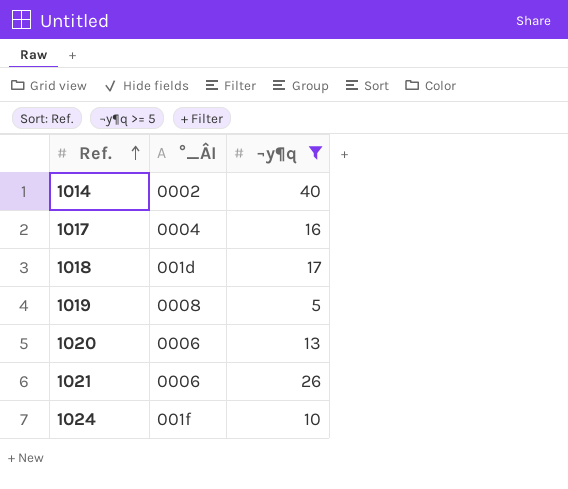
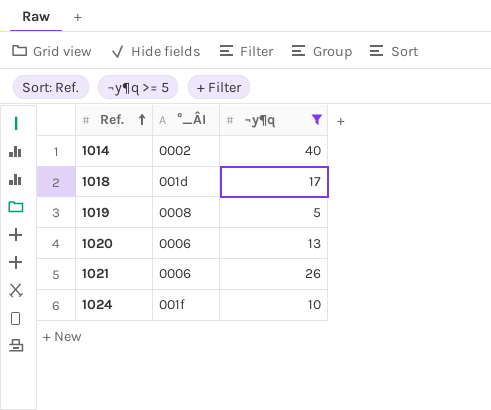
row 1017: 0004 | 16 -> none

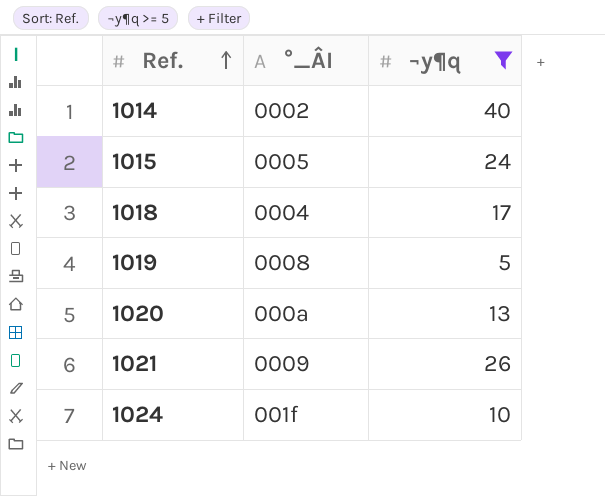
row 1015: none -> 0005 | 24
1018 | °_ÂI: 001d -> 0004
1020 | °_ÂI: 0006 -> 000a
1021 | °_ÂI: 0006 -> 0009

